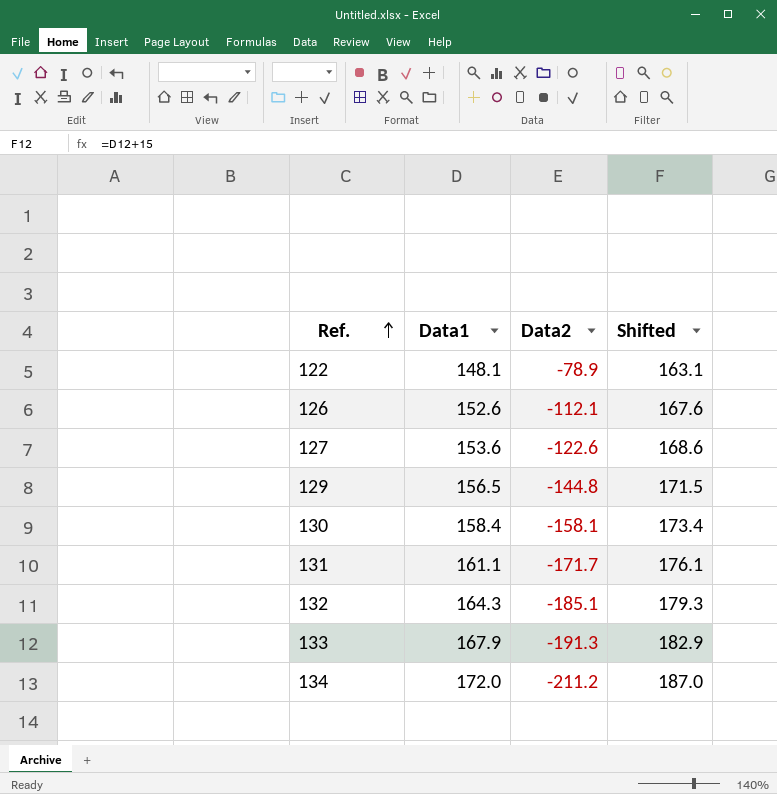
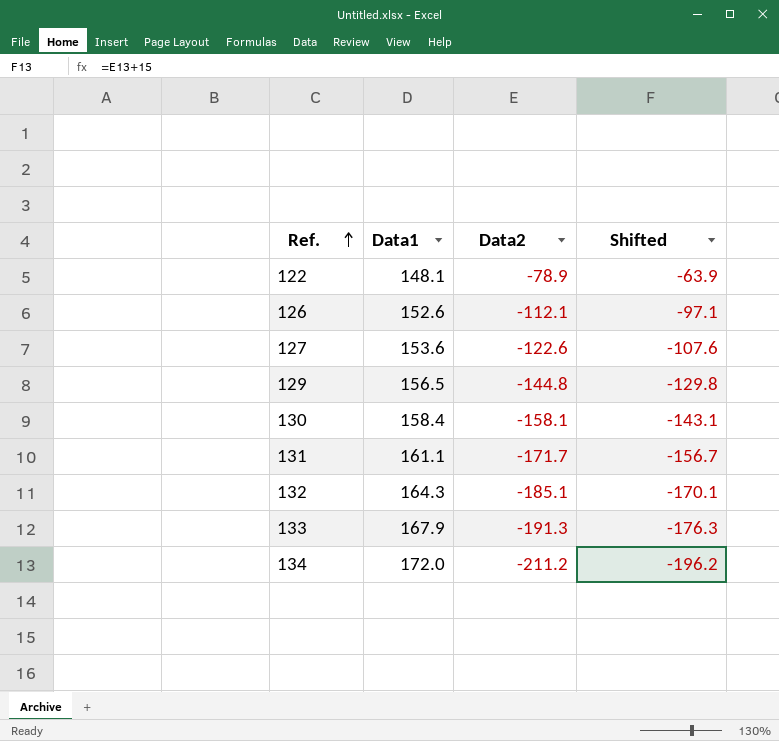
column Shifted | formula: [Data1] + 15 -> [Data2] + 15

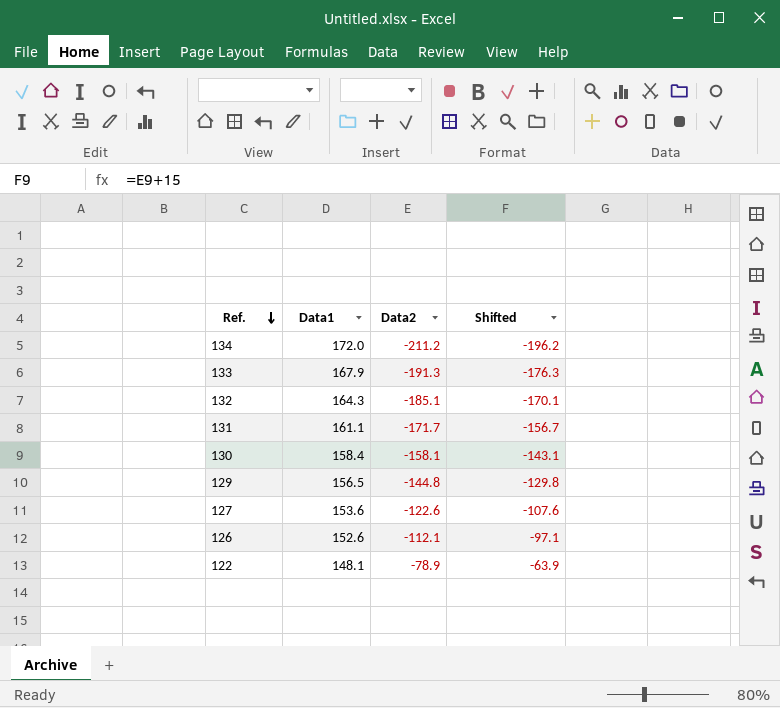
row order: Ref. ascending -> Ref. descending

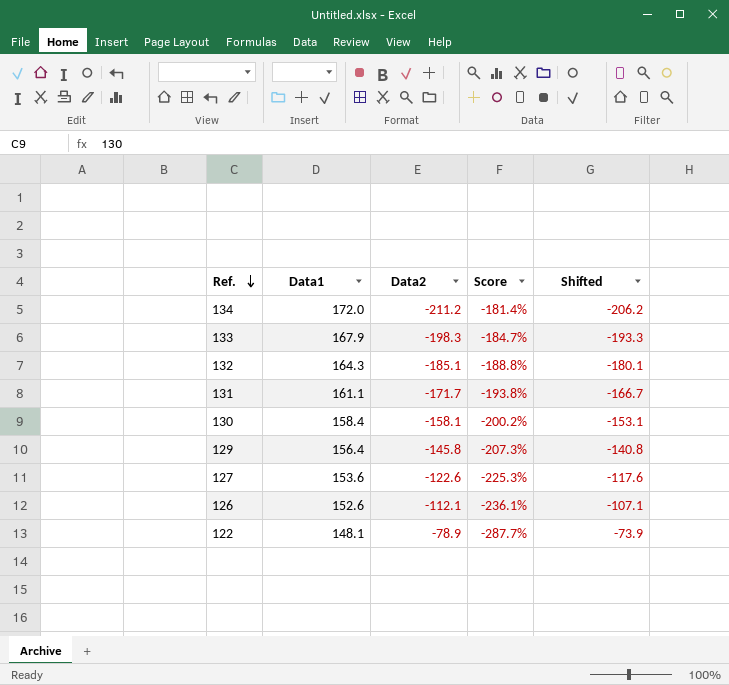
column Score | formula: none -> ([Data1] - [Data2]) / [Data2]
column Shifted | formula: [Data2] + 15 -> [Data2] + 5
133 | Data2: -191.3 -> -198.3
129 | Data1: 156.5 -> 156.4
129 | Data2: -144.8 -> -145.8

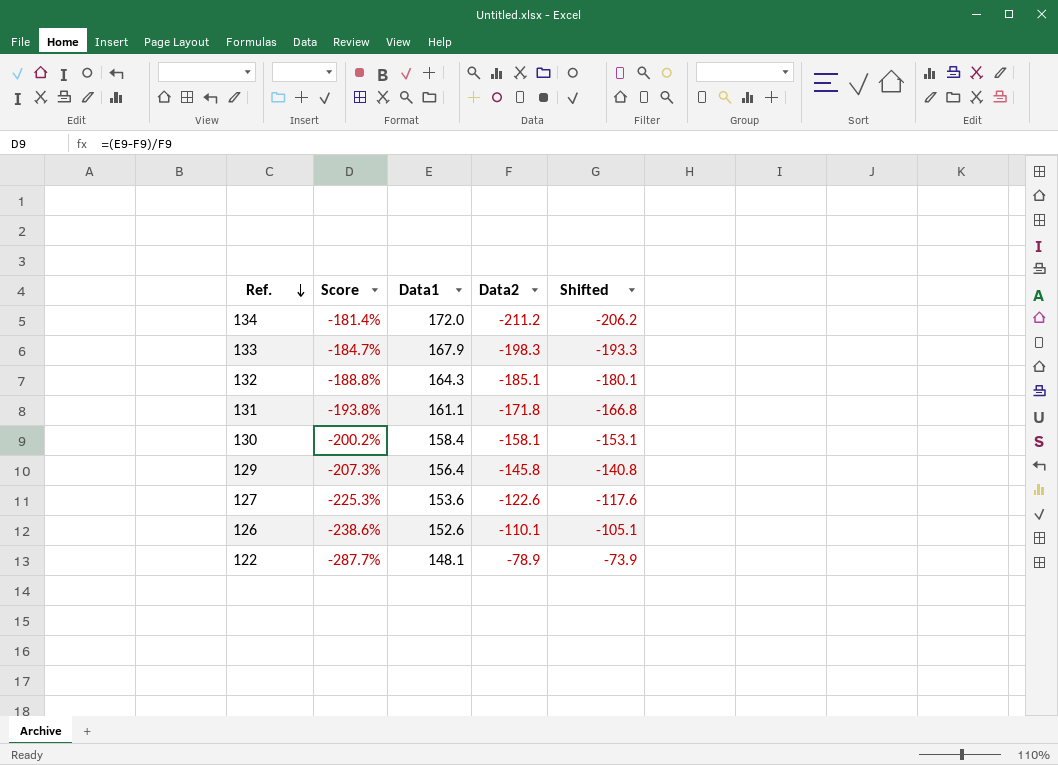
column Score | position: 4 -> 2
131 | Data2: -171.7 -> -171.8
131 | Shifted: -166.7 -> -166.8
126 | Score: -236.1% -> -238.6%
126 | Data2: -112.1 -> -110.1
126 | Shifted: -107.1 -> -105.1

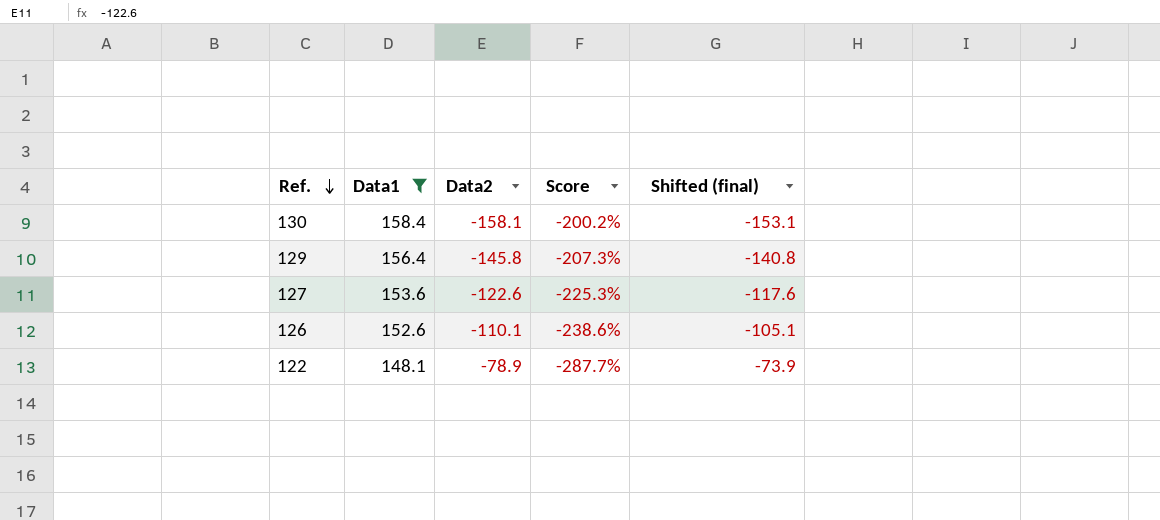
filter: none -> Data1 <= 158.4
column Score | position: 2 -> 4
column name: Shifted -> Shifted (final)

